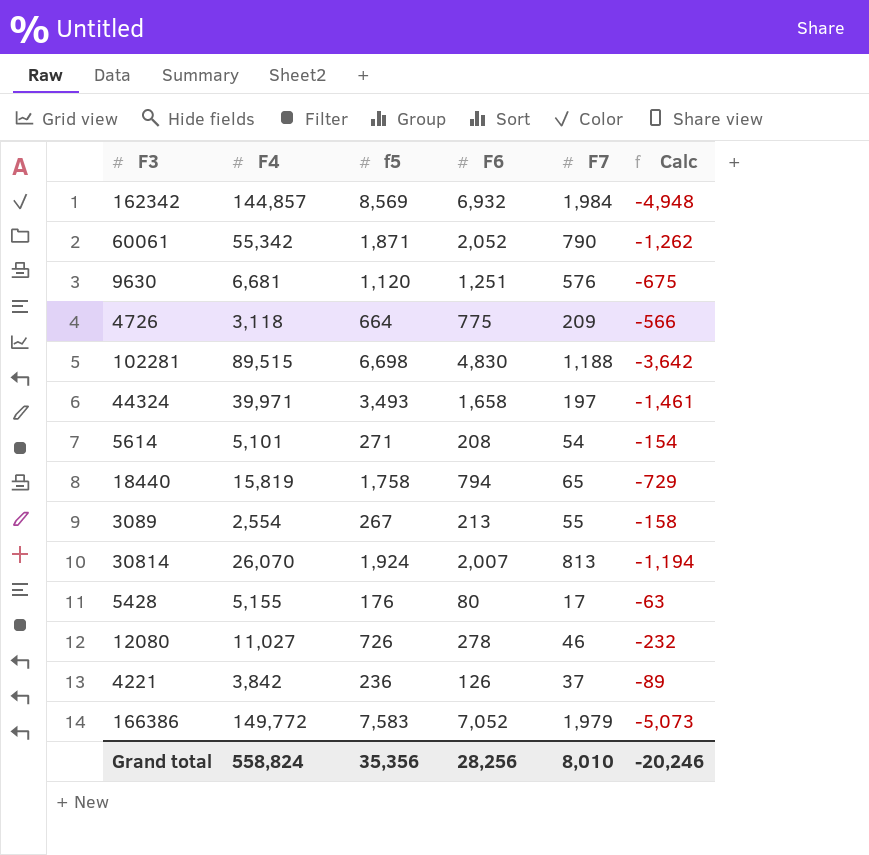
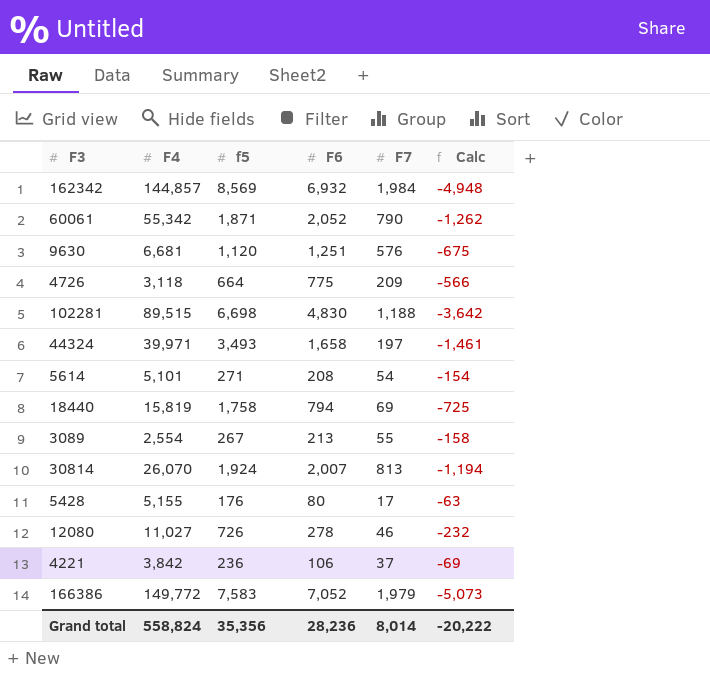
18440 | F7: 65 -> 69
18440 | Calc: -729 -> -725
4221 | F6: 126 -> 106
4221 | Calc: -89 -> -69
Grand total | F6: 28,256 -> 28,236
Grand total | F7: 8,010 -> 8,014
Grand total | Calc: -20,246 -> -20,222

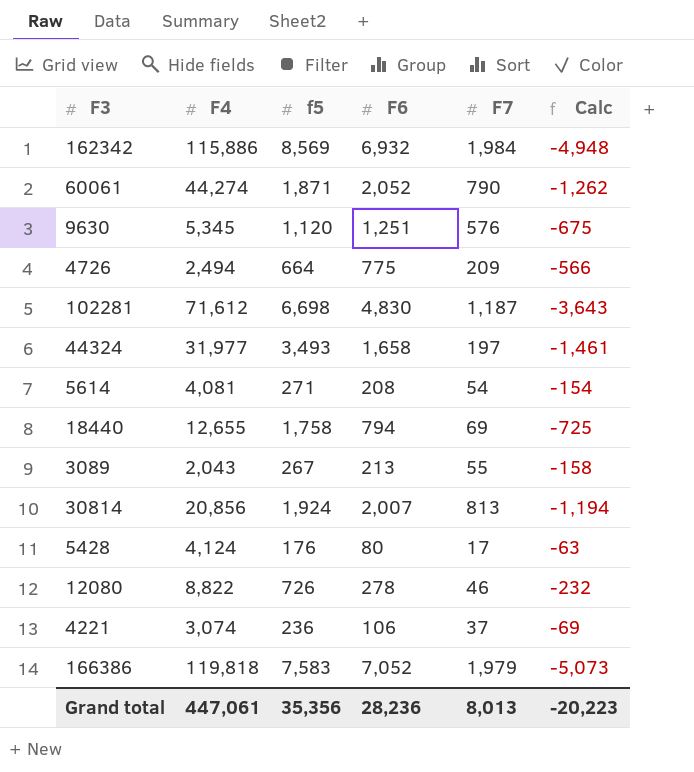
162342 | F4: 144,857 -> 115,886
60061 | F4: 55,342 -> 44,274
9630 | F4: 6,681 -> 5,345
4726 | F4: 3,118 -> 2,494
102281 | F4: 89,515 -> 71,612
102281 | F7: 1,188 -> 1,187
102281 | Calc: -3,642 -> -3,643
44324 | F4: 39,971 -> 31,977
5614 | F4: 5,101 -> 4,081
18440 | F4: 15,819 -> 12,655
3089 | F4: 2,554 -> 2,043
30814 | F4: 26,070 -> 20,856
5428 | F4: 5,155 -> 4,124
12080 | F4: 11,027 -> 8,822
4221 | F4: 3,842 -> 3,074
166386 | F4: 149,772 -> 119,818
Grand total | F4: 558,824 -> 447,061
Grand total | F7: 8,014 -> 8,013
Grand total | Calc: -20,222 -> -20,223

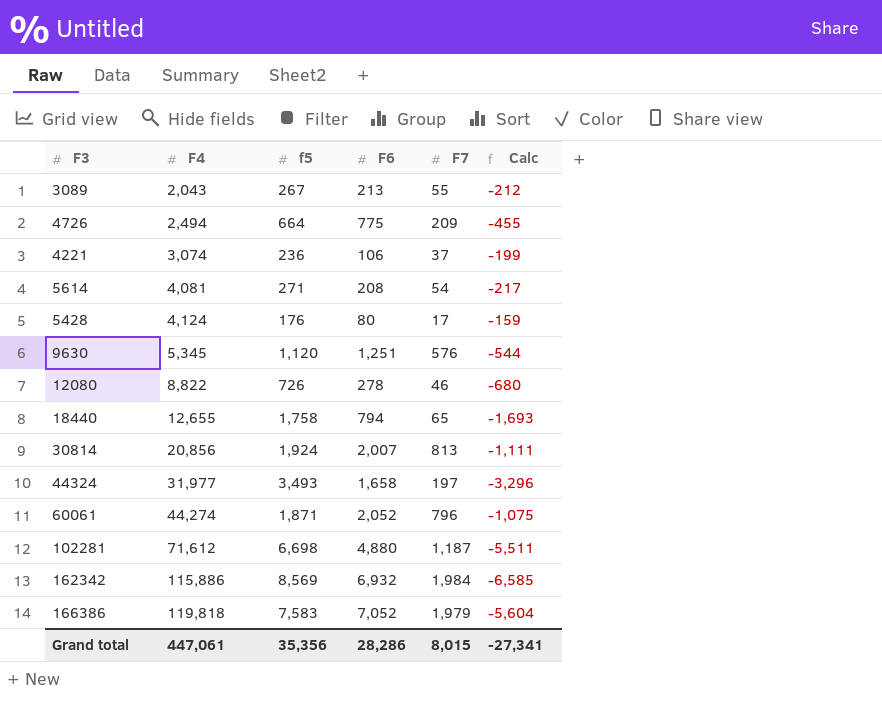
row order: none -> F4 ascending
column Calc | formula: [F7] - [F6] -> [F7] - [f5]
18440 | F7: 69 -> 65
60061 | F7: 790 -> 796
102281 | F6: 4,830 -> 4,880
Grand total | F6: 28,236 -> 28,286
Grand total | F7: 8,013 -> 8,015
Grand total | Calc: -20,223 -> -27,341

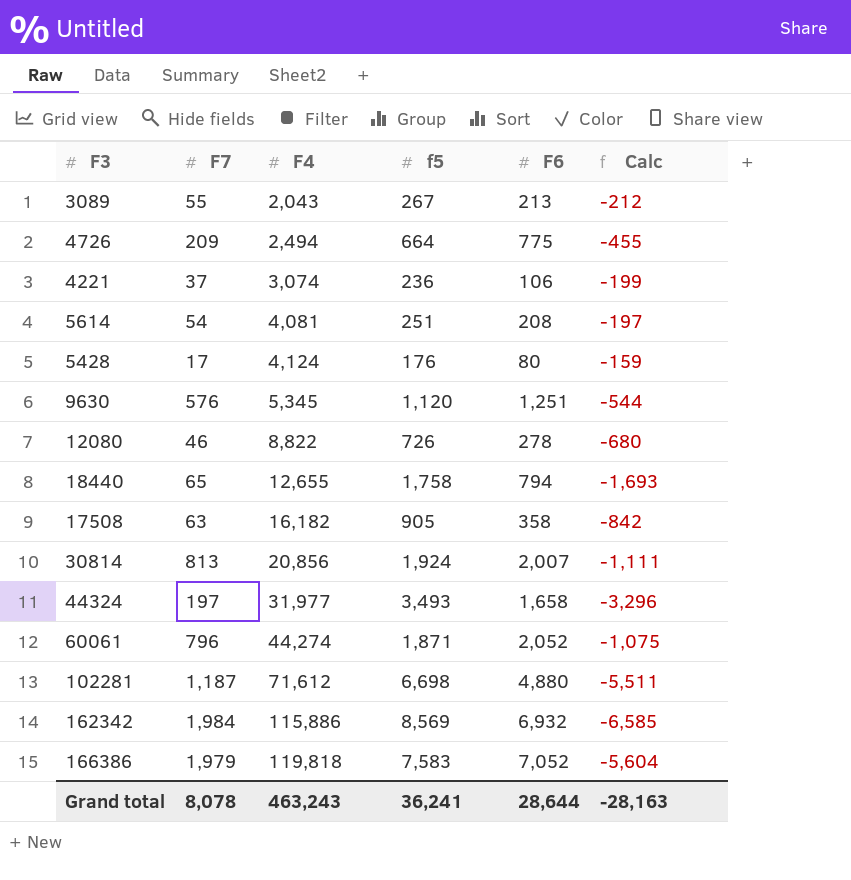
column F7 | position: 5 -> 2
5614 | f5: 271 -> 251
5614 | Calc: -217 -> -197
row 17508: none -> 63 | 16,182 | 905 | 358 | -842
Grand total | F7: 8,015 -> 8,078
Grand total | F4: 447,061 -> 463,243
Grand total | f5: 35,356 -> 36,241
Grand total | F6: 28,286 -> 28,644
Grand total | Calc: -27,341 -> -28,163

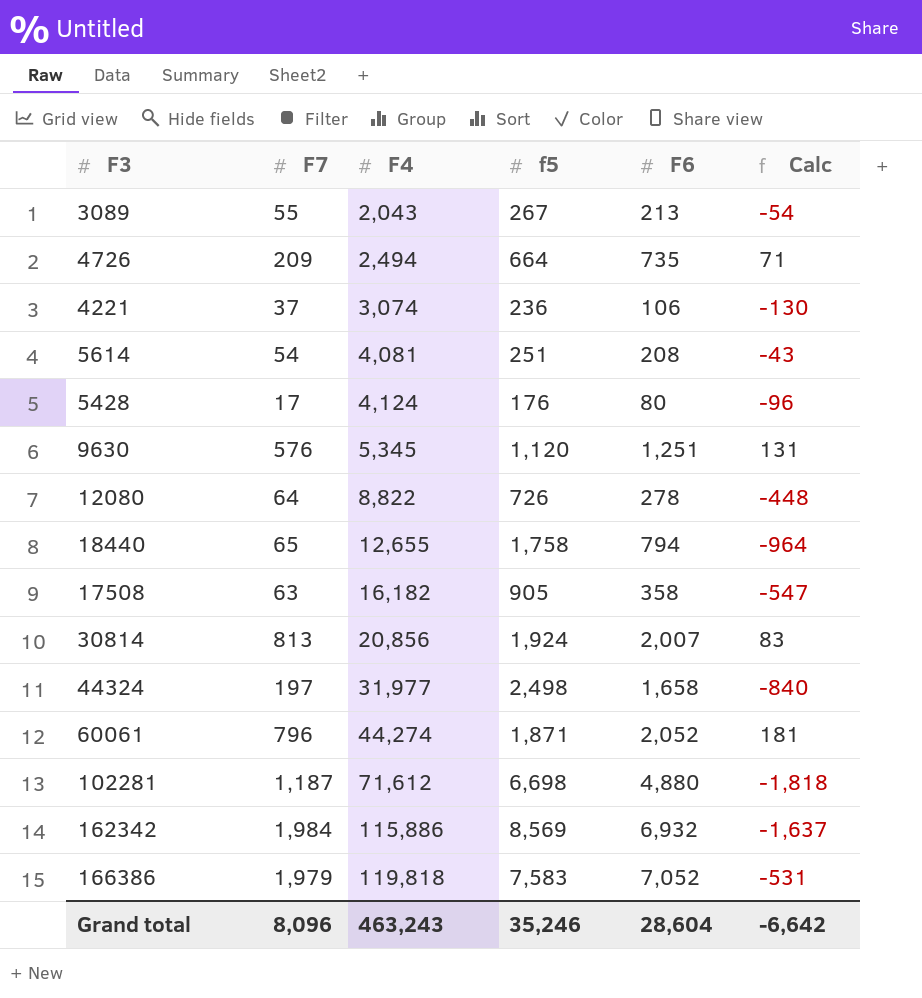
column Calc | formula: [F7] - [f5] -> [F6] - [f5]
4726 | F6: 775 -> 735
12080 | F7: 46 -> 64
44324 | f5: 3,493 -> 2,498
Grand total | F7: 8,078 -> 8,096
Grand total | f5: 36,241 -> 35,246
Grand total | F6: 28,644 -> 28,604
Grand total | Calc: -28,163 -> -6,642

